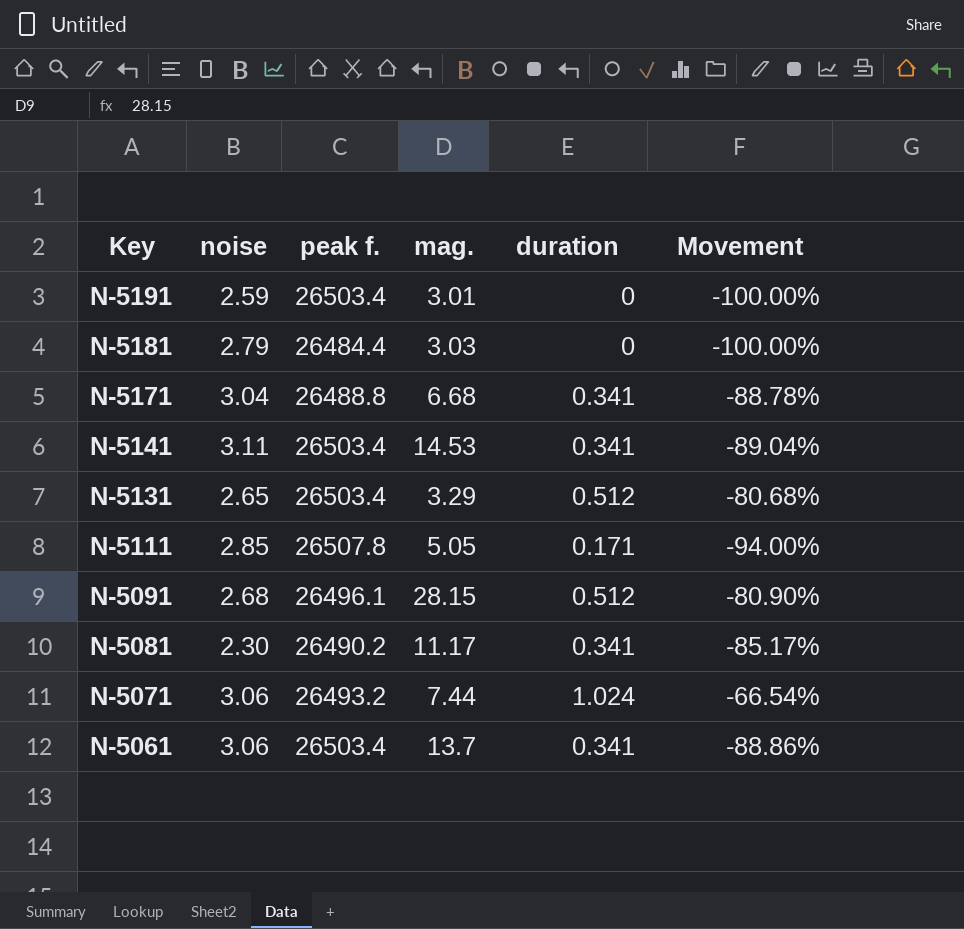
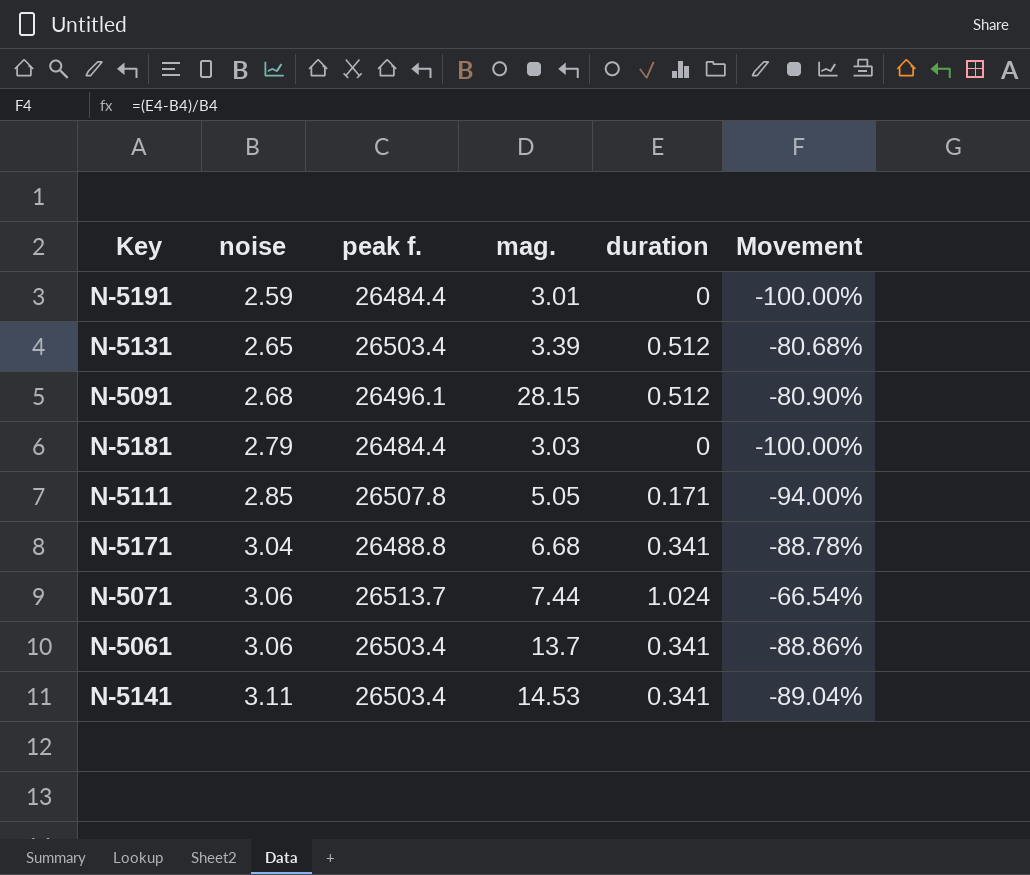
row order: Key descending -> noise ascending
row N-5081: 2.30 | 26490.2 | 11.17 | 0.341 | -85.17% -> none
N-5191 | peak f.: 26503.4 -> 26484.4
N-5131 | mag.: 3.29 -> 3.39
N-5071 | peak f.: 26493.2 -> 26513.7

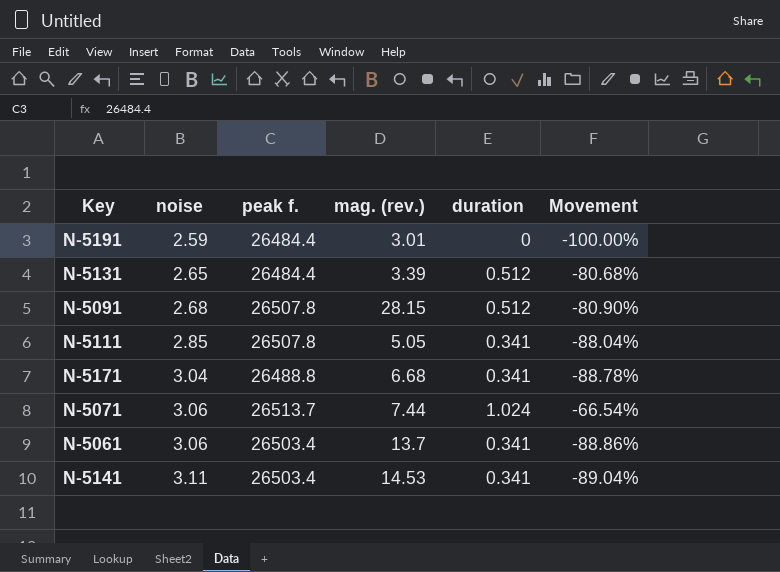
column name: mag. -> mag. (rev.)
row N-5181: 2.79 | 26484.4 | 3.03 | 0 | -100.00% -> none
N-5131 | peak f.: 26503.4 -> 26484.4
N-5091 | peak f.: 26496.1 -> 26507.8
N-5111 | duration: 0.171 -> 0.341
N-5111 | Movement: -94.00% -> -88.04%

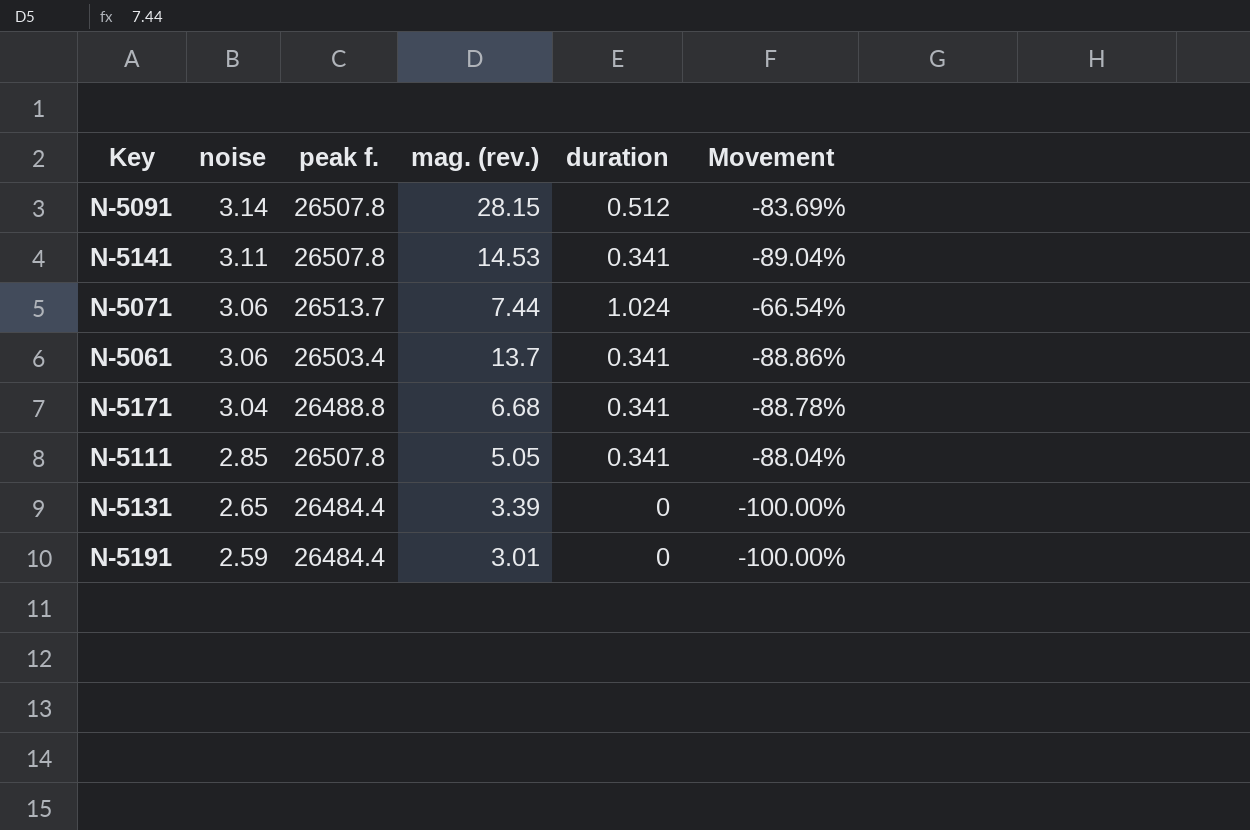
row order: noise ascending -> noise descending
N-5091 | noise: 2.68 -> 3.14
N-5091 | Movement: -80.90% -> -83.69%
N-5141 | peak f.: 26503.4 -> 26507.8
N-5131 | duration: 0.512 -> 0
N-5131 | Movement: -80.68% -> -100.00%

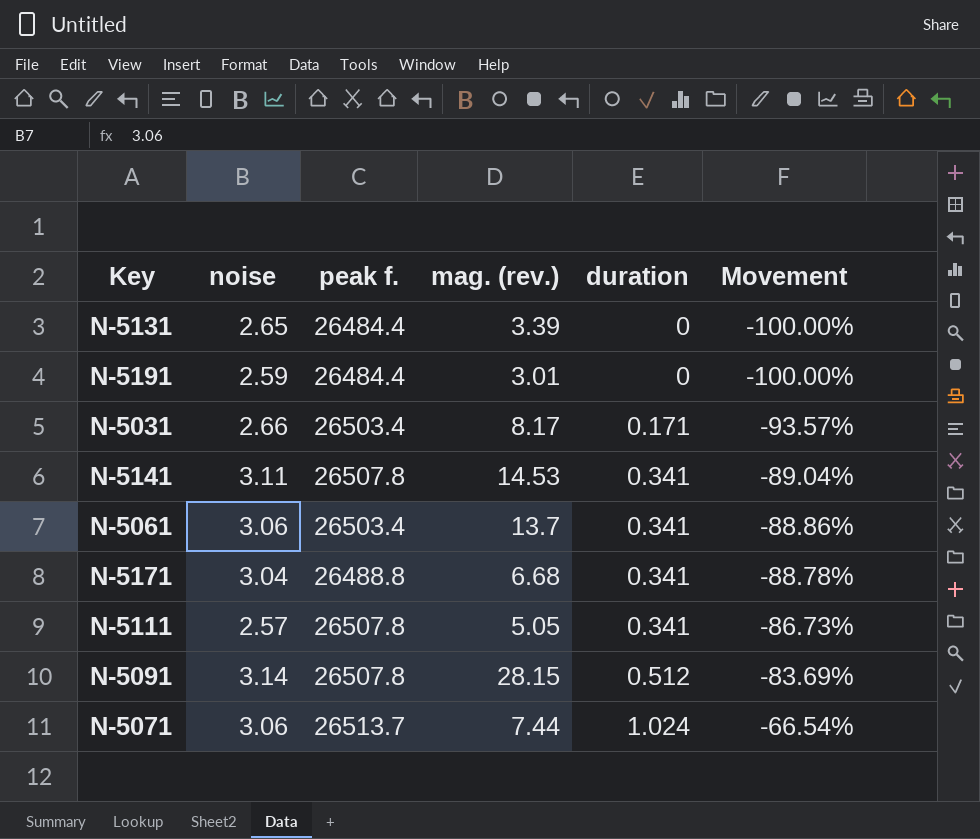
row order: noise descending -> duration ascending
row N-5031: none -> 2.66 | 26503.4 | 8.17 | 0.171 | -93.57%
N-5111 | noise: 2.85 -> 2.57
N-5111 | Movement: -88.04% -> -86.73%

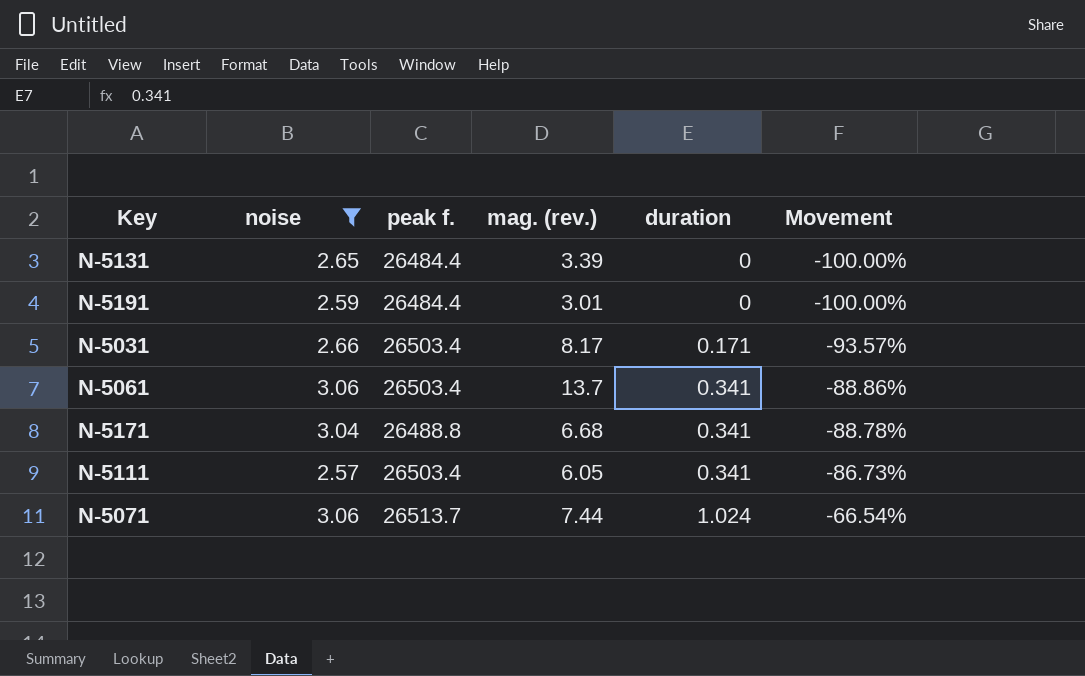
filter: none -> noise <= 3.06
N-5111 | peak f.: 26507.8 -> 26503.4
N-5111 | mag. (rev.): 5.05 -> 6.05

